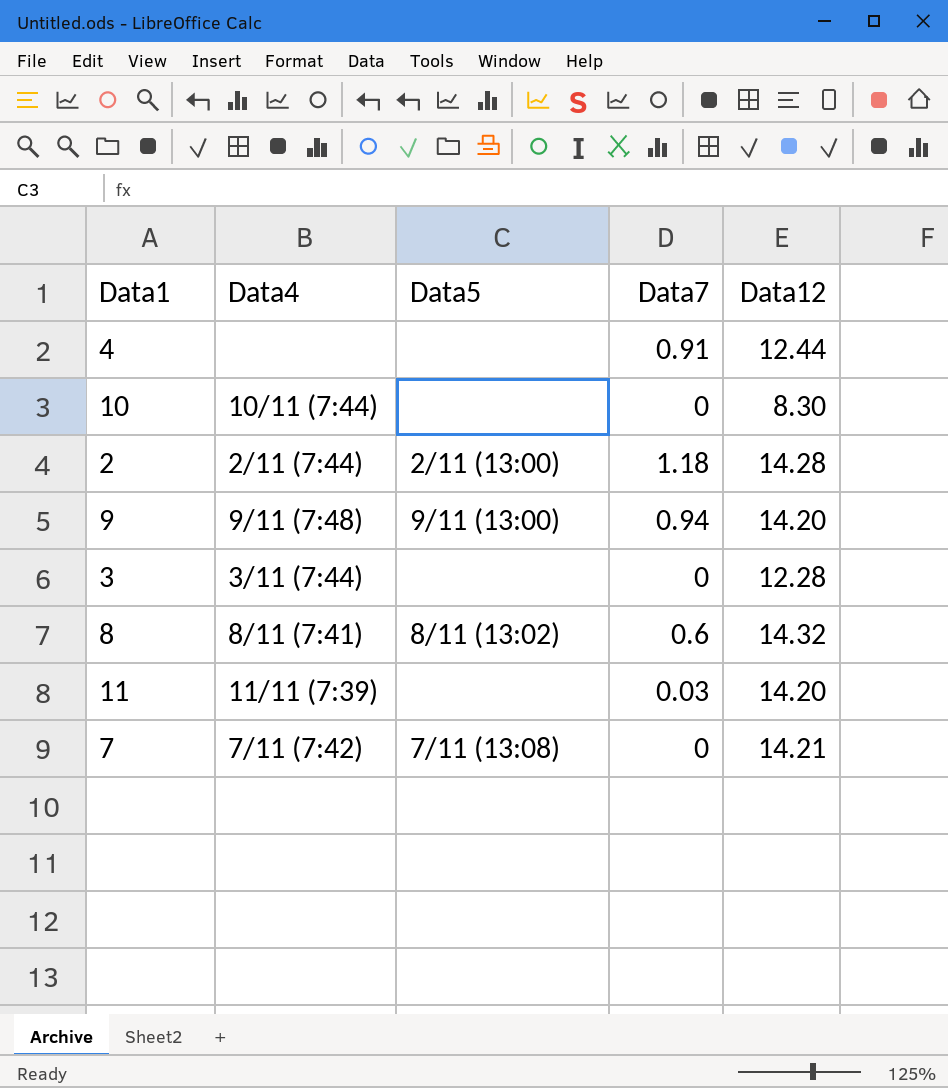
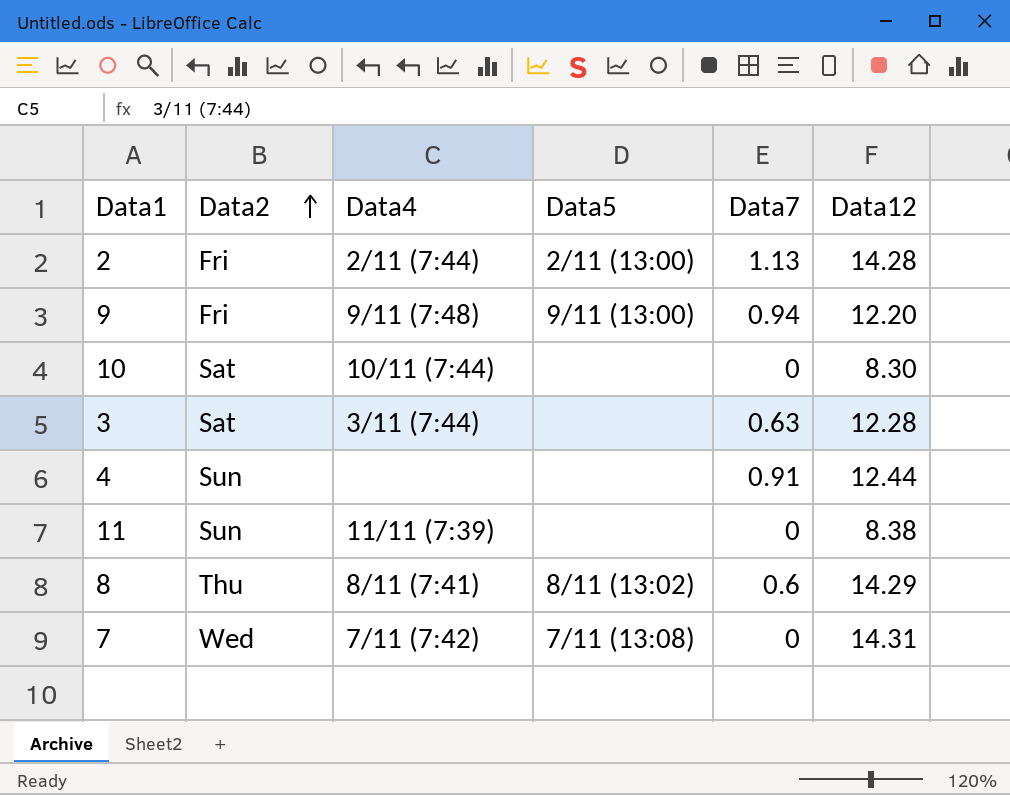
row order: none -> Data2 ascending
column Data2 | position: none -> 2
2 | Data7: 1.18 -> 1.13
9 | Data12: 14.20 -> 12.20
3 | Data7: 0 -> 0.63
11 | Data7: 0.03 -> 0
11 | Data12: 14.20 -> 8.38
8 | Data12: 14.32 -> 14.29
7 | Data12: 14.21 -> 14.31

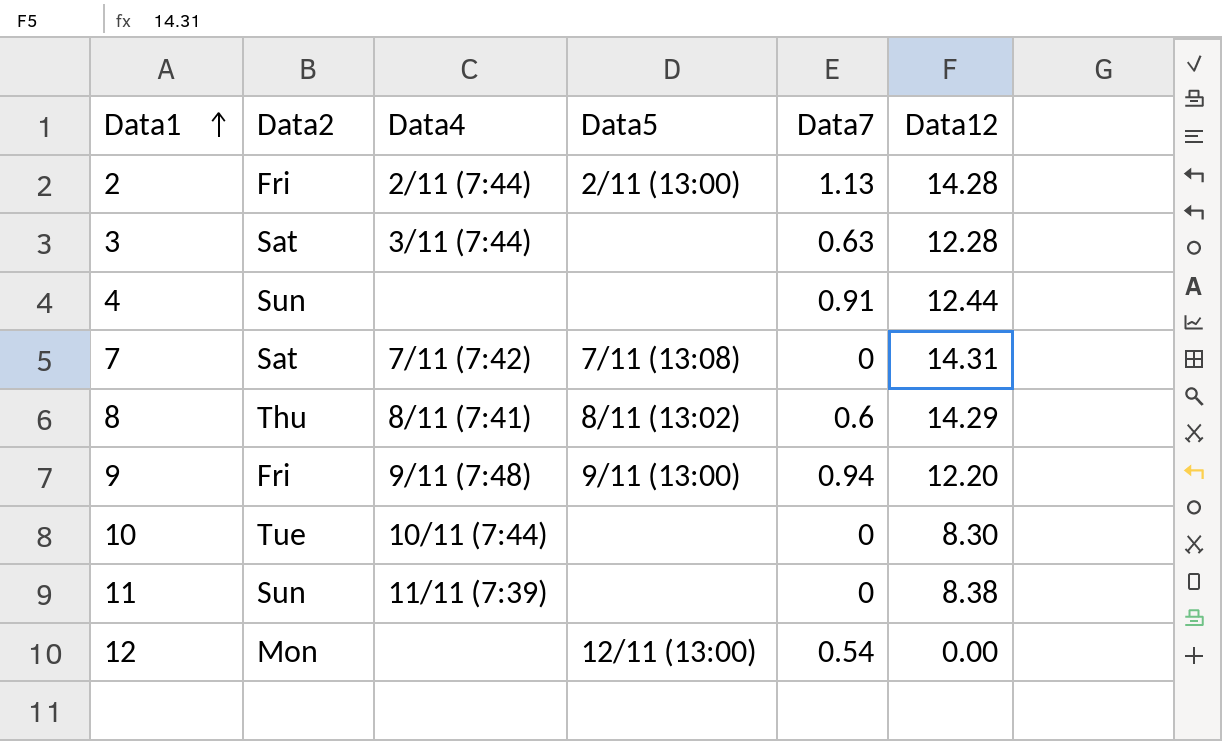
row order: Data2 ascending -> Data1 ascending
7 | Data2: Wed -> Sat
10 | Data2: Sat -> Tue
row 12: none -> Mon | none | 12/11 (13:00) | 0.54 | 0.00

